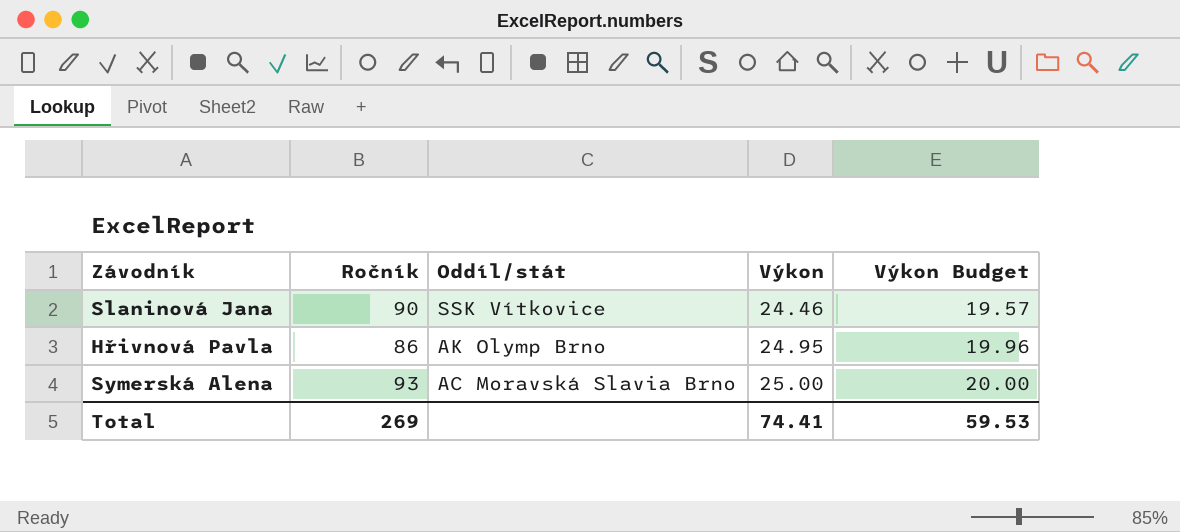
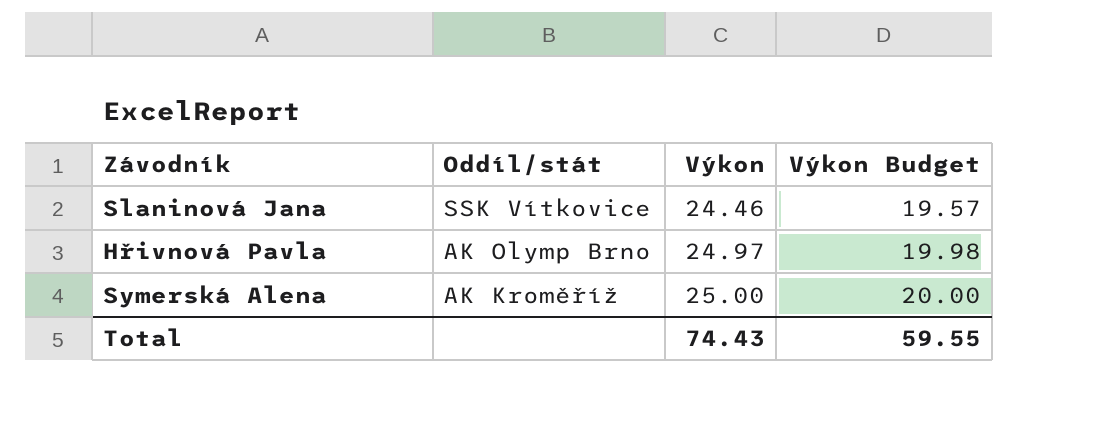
column Ročník | position: 2 -> none
Hřivnová Pavla | Výkon: 24.95 -> 24.97
Hřivnová Pavla | Výkon Budget: 19.96 -> 19.98
Symerská Alena | Oddíl/stát: AC Moravská Slavia Brno -> AK Kroměříž
Total | Výkon: 74.41 -> 74.43
Total | Výkon Budget: 59.53 -> 59.55

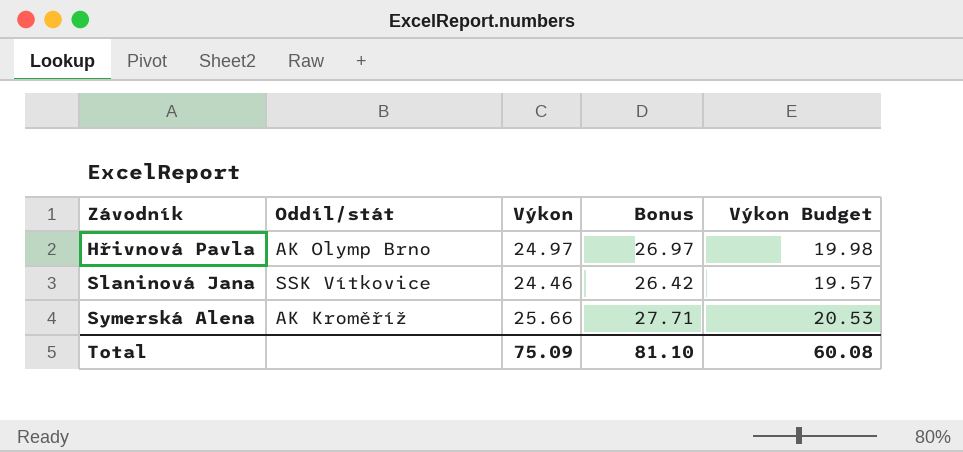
row order: Oddíl/stát descending -> Závodník ascending
column Bonus | formula: none -> [Výkon] * 1.08
Symerská Alena | Výkon: 25.00 -> 25.66
Symerská Alena | Výkon Budget: 20.00 -> 20.53
Total | Výkon: 74.43 -> 75.09
Total | Výkon Budget: 59.55 -> 60.08

